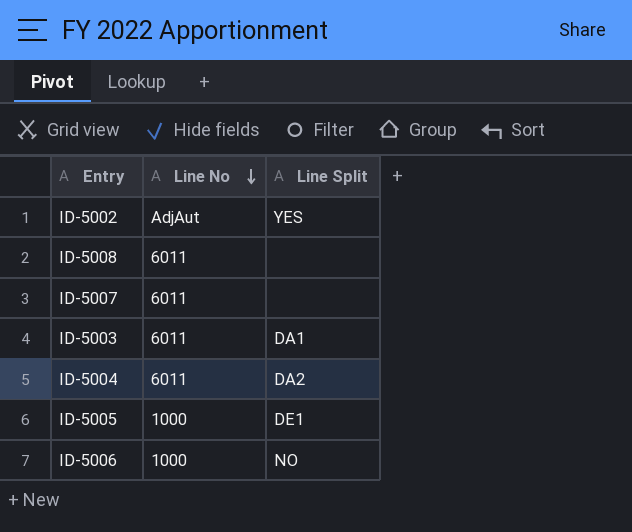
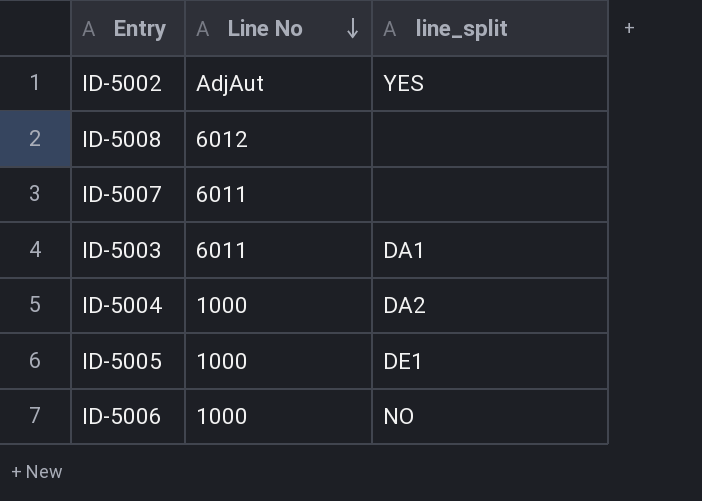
column name: Line Split -> line_split
ID-5008 | Line No: 6011 -> 6012
ID-5004 | Line No: 6011 -> 1000

